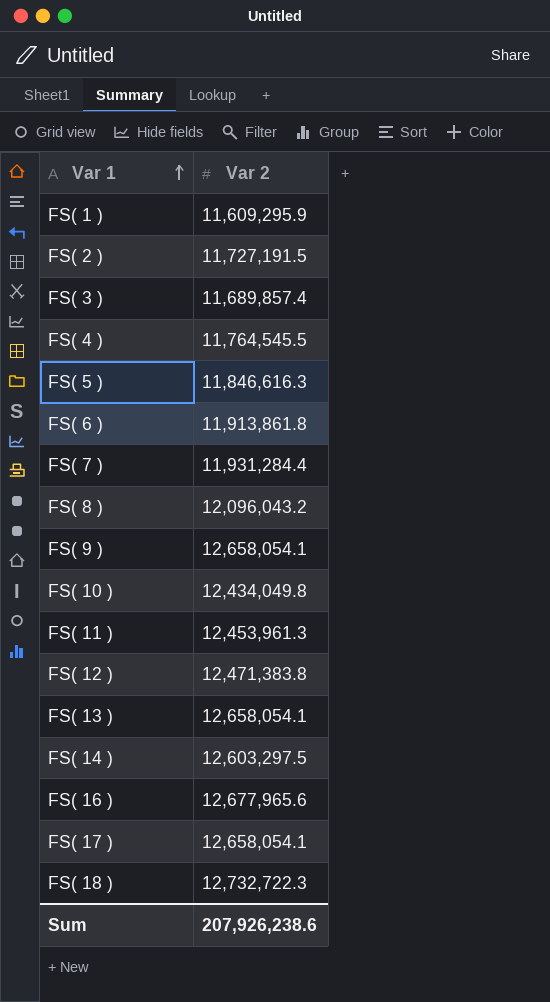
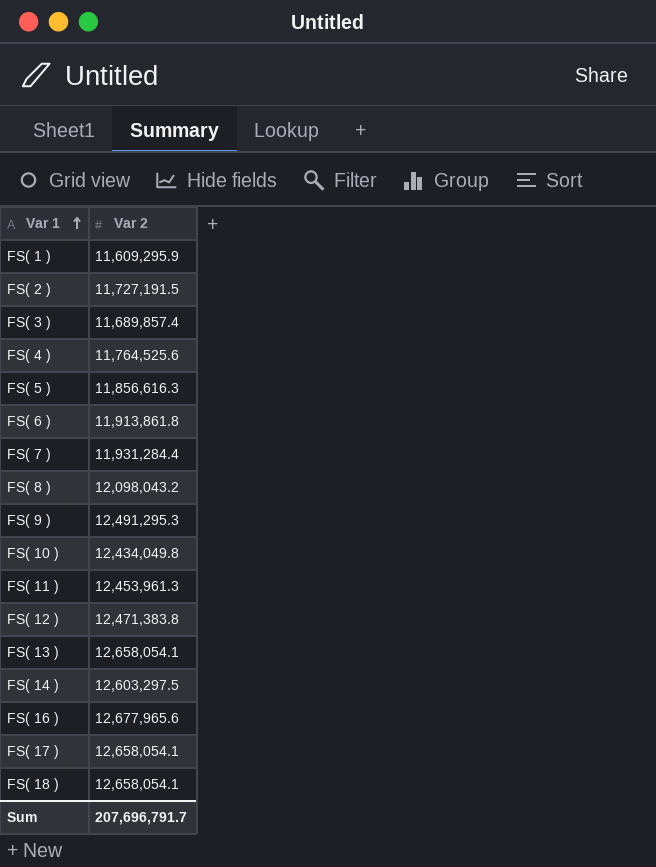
FS( 4 ) | Var 2: 11,764,545.5 -> 11,764,525.6
FS( 5 ) | Var 2: 11,846,616.3 -> 11,856,616.3
FS( 8 ) | Var 2: 12,096,043.2 -> 12,098,043.2
FS( 9 ) | Var 2: 12,658,054.1 -> 12,491,295.3
FS( 18 ) | Var 2: 12,732,722.3 -> 12,658,054.1
Sum | Var 2: 207,926,238.6 -> 207,696,791.7

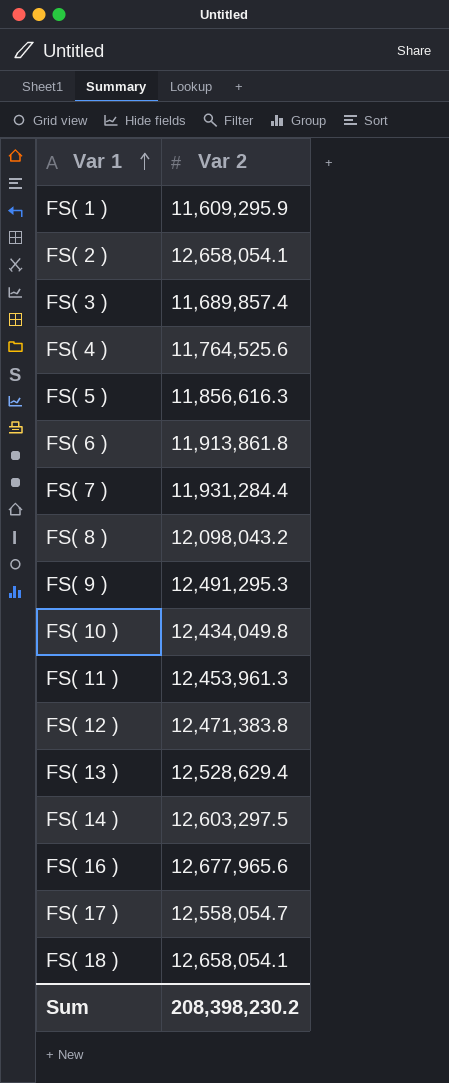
FS( 2 ) | Var 2: 11,727,191.5 -> 12,658,054.1
FS( 13 ) | Var 2: 12,658,054.1 -> 12,528,629.4
FS( 17 ) | Var 2: 12,658,054.1 -> 12,558,054.7
Sum | Var 2: 207,696,791.7 -> 208,398,230.2

